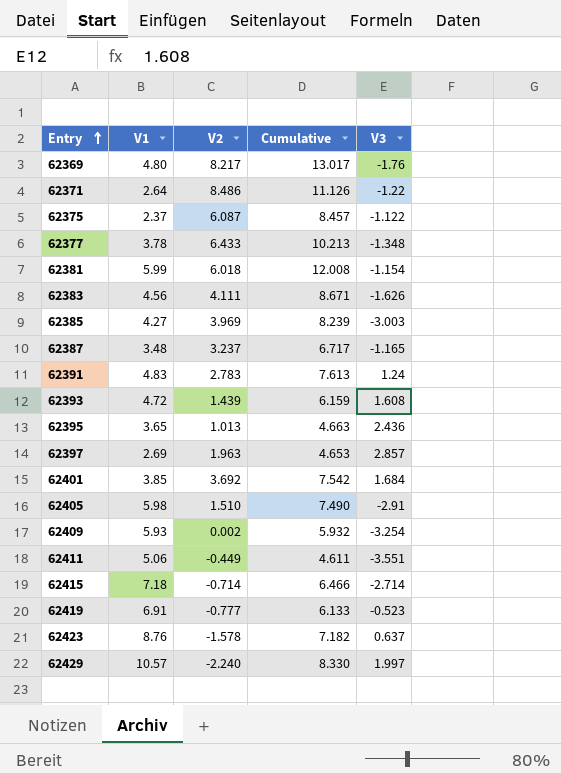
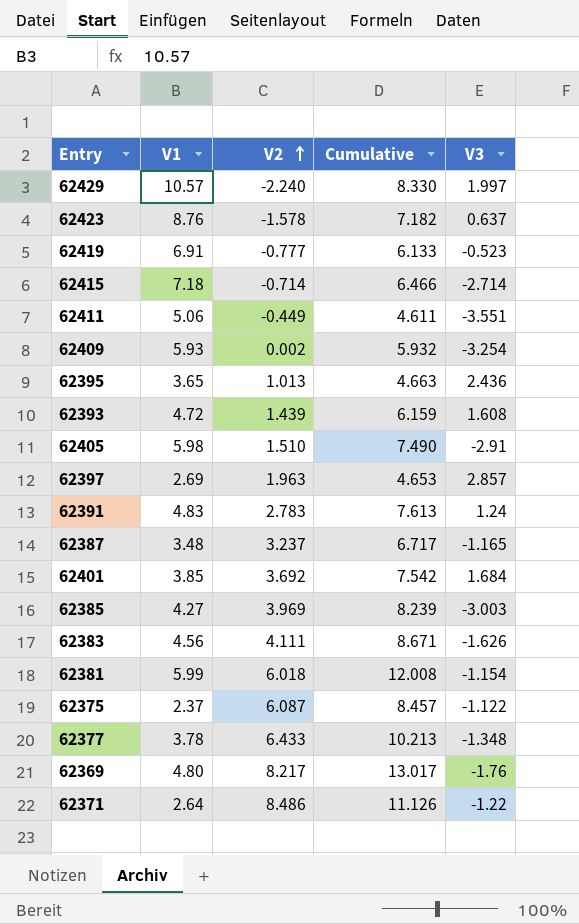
row order: Entry ascending -> V2 ascending

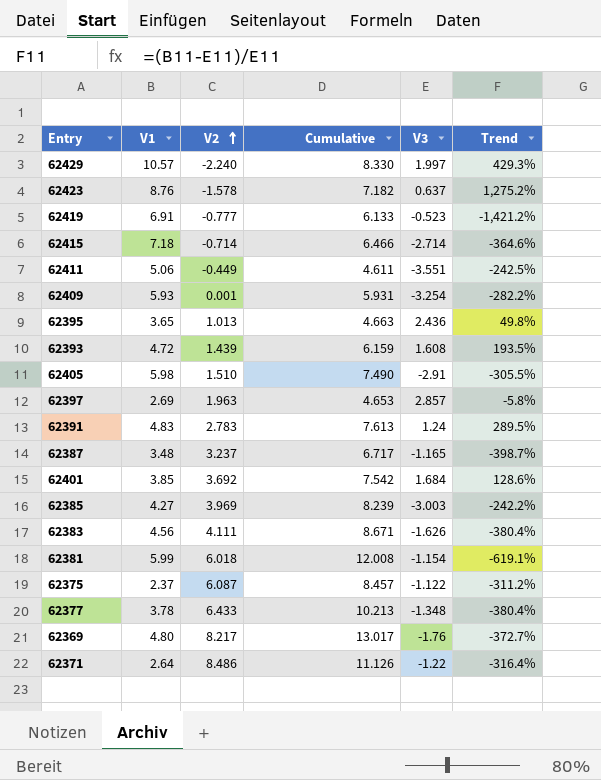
column Trend | formula: none -> ([V1] - [V3]) / [V3]
62409 | V2: 0.002 -> 0.001
62409 | Cumulative: 5.932 -> 5.931

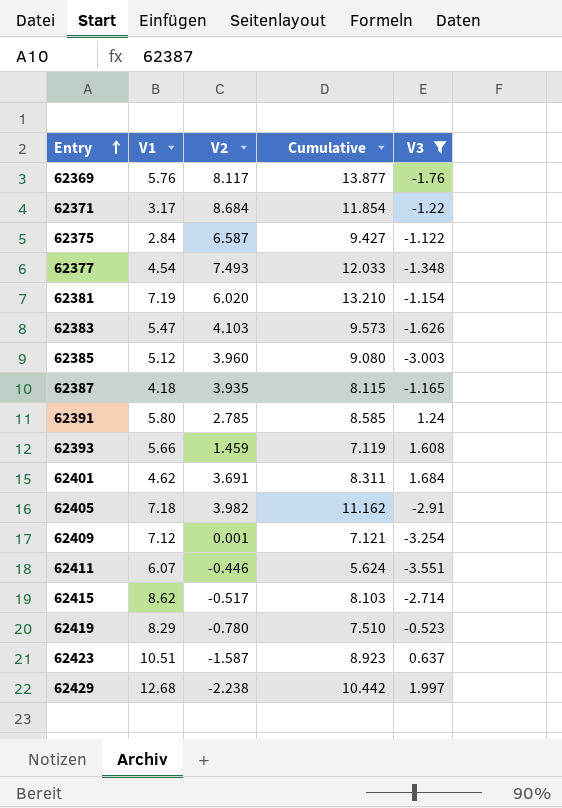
filter: none -> V3 <= 1.997
row order: V2 ascending -> Entry ascending
column Trend | formula: ([V1] - [V3]) / [V3] -> none
62369 | V1: 4.80 -> 5.76
62369 | V2: 8.217 -> 8.117
62369 | Cumulative: 13.017 -> 13.877
62371 | V1: 2.64 -> 3.17
62371 | V2: 8.486 -> 8.684
62371 | Cumulative: 11.126 -> 11.854
62375 | V1: 2.37 -> 2.84
62375 | V2: 6.087 -> 6.587
62375 | Cumulative: 8.457 -> 9.427
62377 | V1: 3.78 -> 4.54
62377 | V2: 6.433 -> 7.493
62377 | Cumulative: 10.213 -> 12.033
62381 | V1: 5.99 -> 7.19
62381 | V2: 6.018 -> 6.020
62381 | Cumulative: 12.008 -> 13.210
62383 | V1: 4.56 -> 5.47
62383 | V2: 4.111 -> 4.103
62383 | Cumulative: 8.671 -> 9.573
62385 | V1: 4.27 -> 5.12
62385 | V2: 3.969 -> 3.960
62385 | Cumulative: 8.239 -> 9.080
62387 | V1: 3.48 -> 4.18
62387 | V2: 3.237 -> 3.935
62387 | Cumulative: 6.717 -> 8.115
62391 | V1: 4.83 -> 5.80
62391 | V2: 2.783 -> 2.785
62391 | Cumulative: 7.613 -> 8.585
62393 | V1: 4.72 -> 5.66
62393 | V2: 1.439 -> 1.459
62393 | Cumulative: 6.159 -> 7.119
62401 | V1: 3.85 -> 4.62
62401 | V2: 3.692 -> 3.691
62401 | Cumulative: 7.542 -> 8.311
62405 | V1: 5.98 -> 7.18
62405 | V2: 1.510 -> 3.982
62405 | Cumulative: 7.490 -> 11.162
62409 | V1: 5.93 -> 7.12
62409 | Cumulative: 5.931 -> 7.121
62411 | V1: 5.06 -> 6.07
62411 | V2: -0.449 -> -0.446
62411 | Cumulative: 4.611 -> 5.624
62415 | V1: 7.18 -> 8.62
62415 | V2: -0.714 -> -0.517
62415 | Cumulative: 6.466 -> 8.103
62419 | V1: 6.91 -> 8.29
62419 | V2: -0.777 -> -0.780
62419 | Cumulative: 6.133 -> 7.510
62423 | V1: 8.76 -> 10.51
62423 | V2: -1.578 -> -1.587
62423 | Cumulative: 7.182 -> 8.923
62429 | V1: 10.57 -> 12.68
62429 | V2: -2.240 -> -2.238
62429 | Cumulative: 8.330 -> 10.442

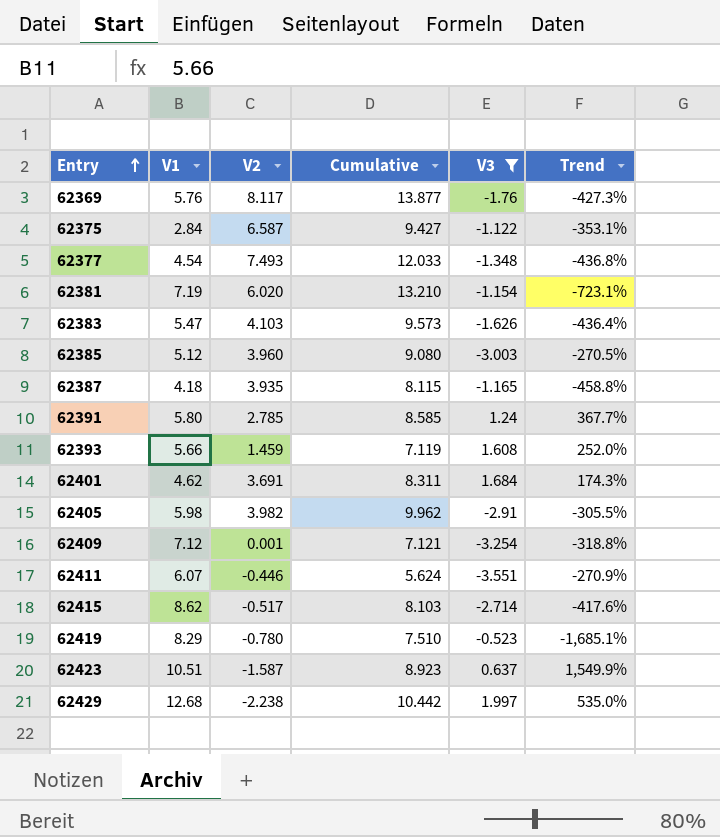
column Trend | formula: none -> ([V1] - [V3]) / [V3]
row 62371: 3.17 | 8.684 | 11.854 | -1.22 -> none
62405 | V1: 7.18 -> 5.98
62405 | Cumulative: 11.162 -> 9.962

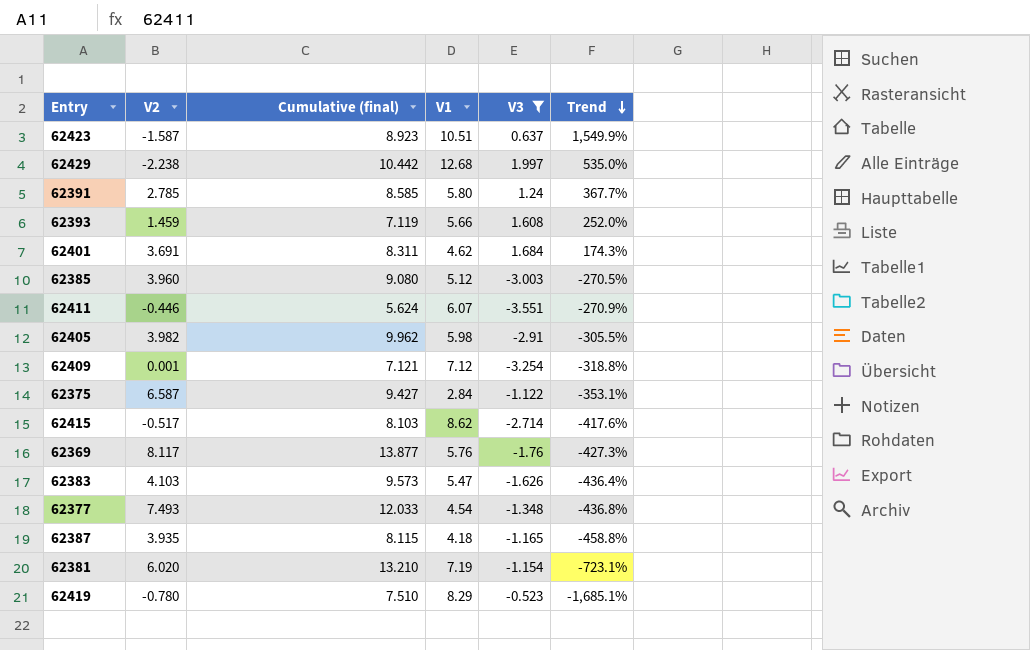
row order: Entry ascending -> Trend descending
column name: Cumulative -> Cumulative (final)
column V1 | position: 2 -> 4

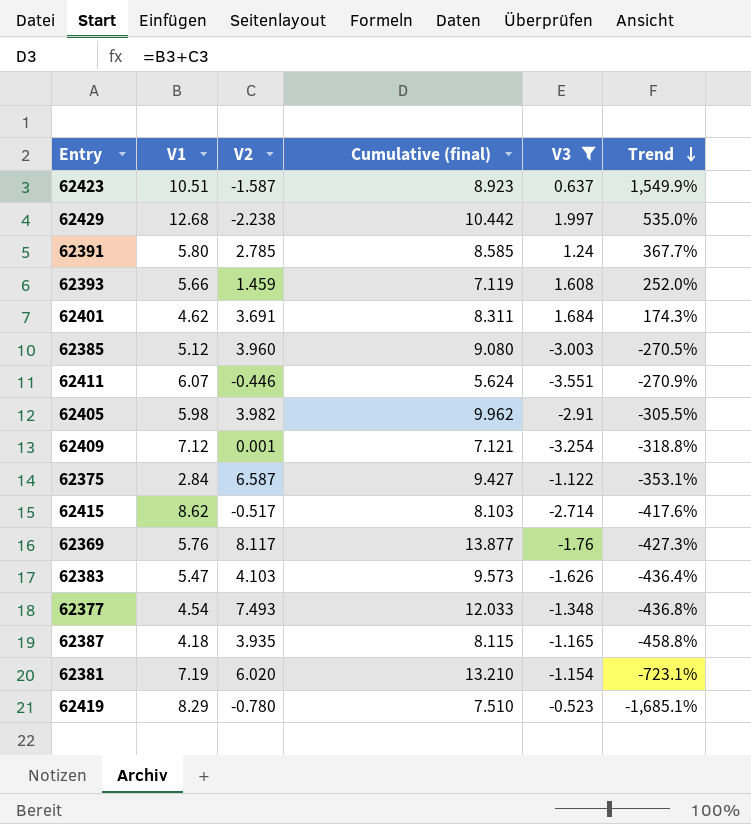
column V1 | position: 4 -> 2

